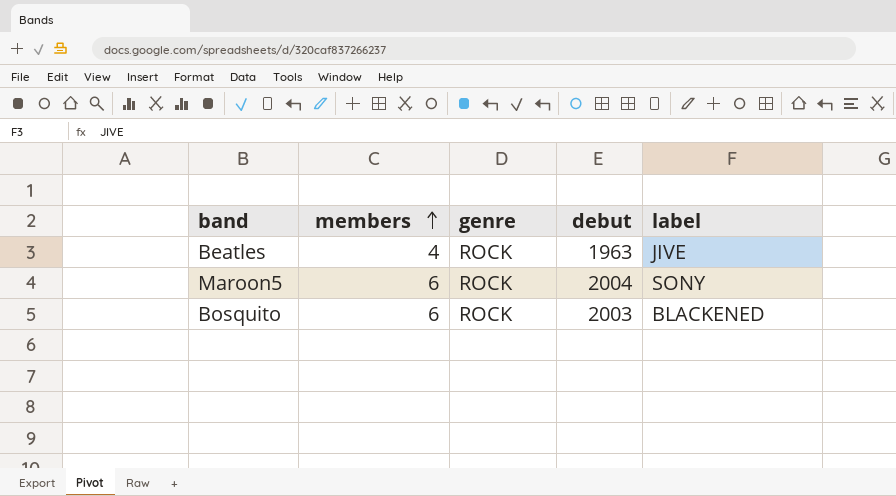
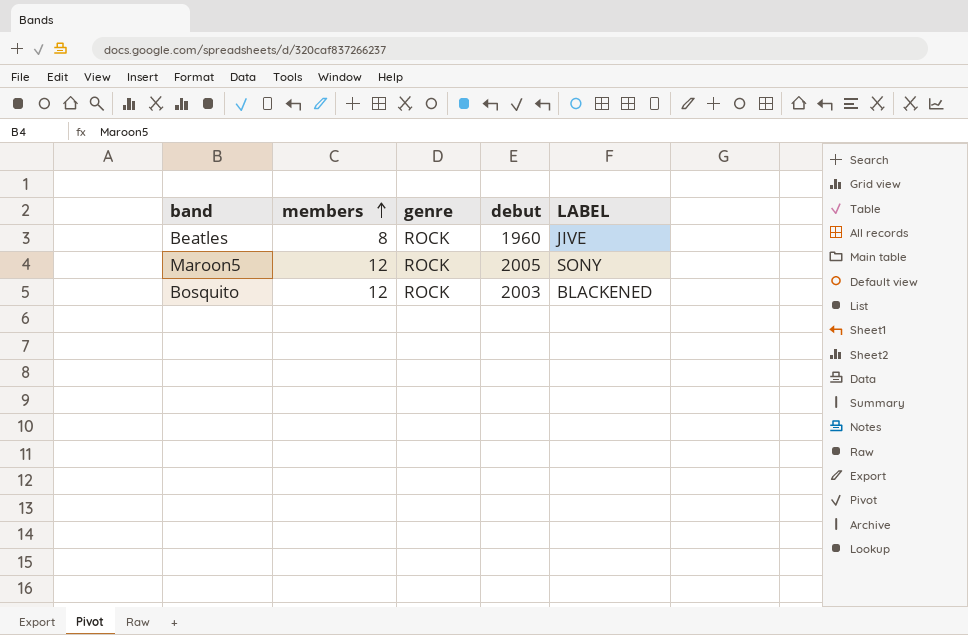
column name: label -> LABEL
Beatles | members: 4 -> 8
Beatles | debut: 1963 -> 1960
Maroon5 | members: 6 -> 12
Maroon5 | debut: 2004 -> 2005
Bosquito | members: 6 -> 12

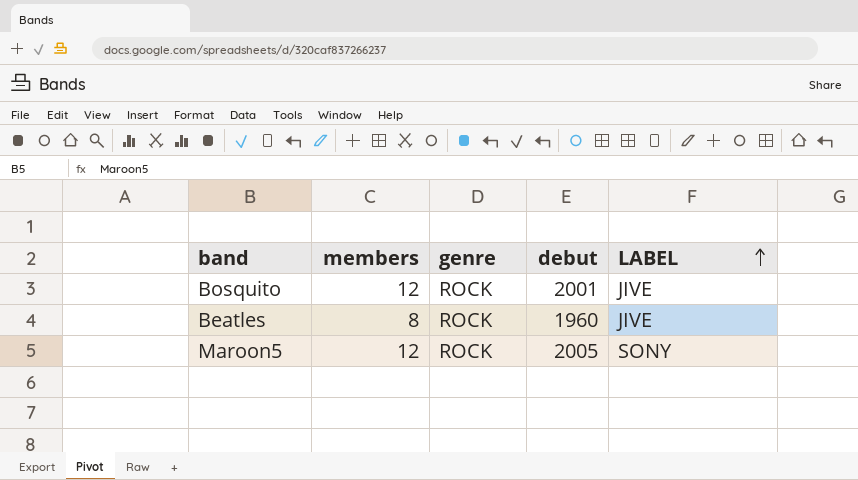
row order: members ascending -> LABEL ascending
Bosquito | debut: 2003 -> 2001
Bosquito | LABEL: BLACKENED -> JIVE

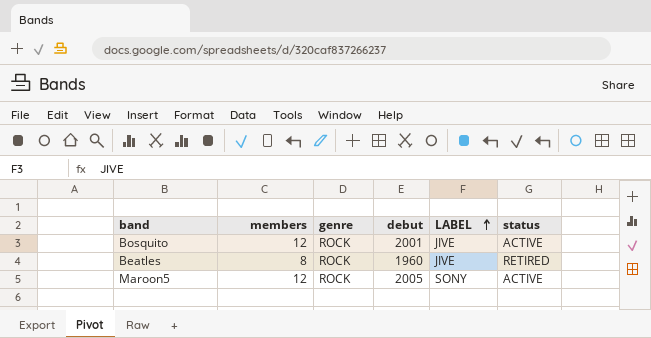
column status | position: none -> 6

